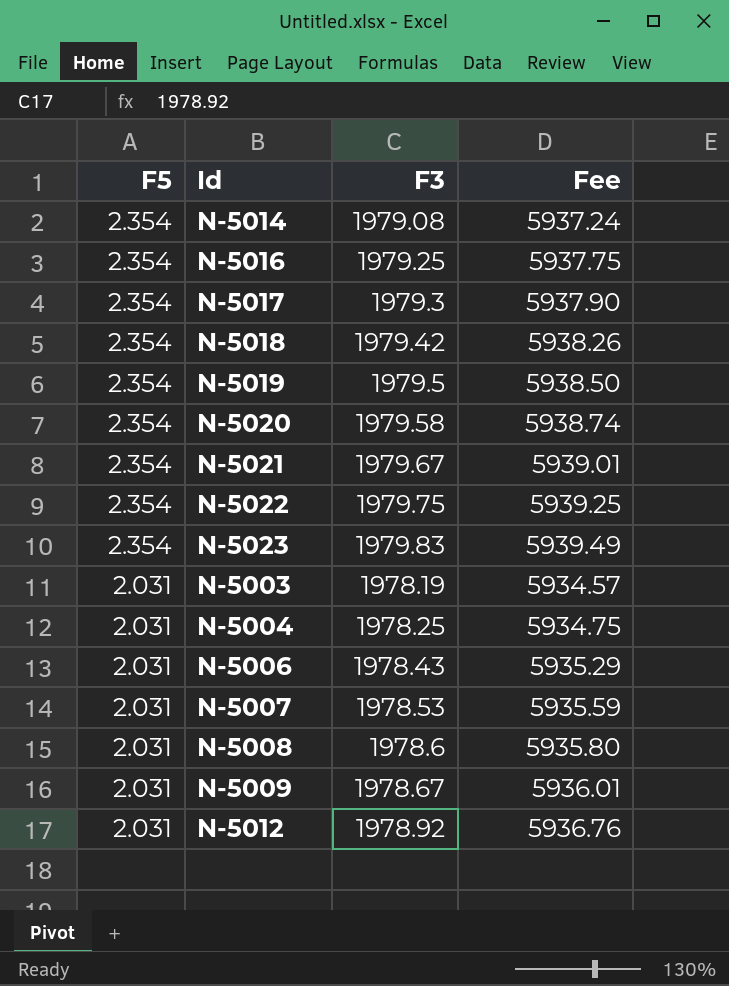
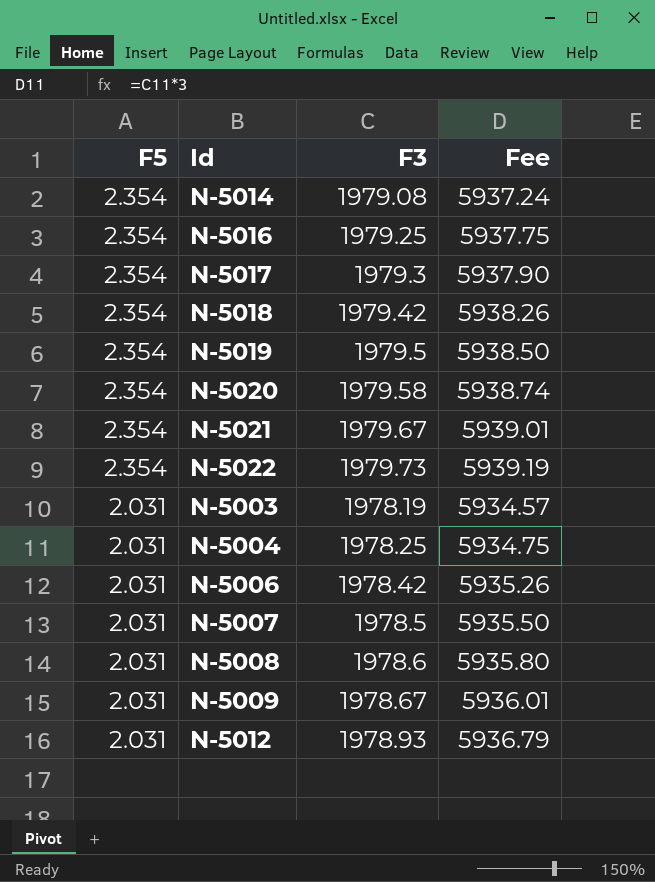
row N-5023: 2.354 | 1979.83 | 5939.49 -> none
N-5022 | F3: 1979.75 -> 1979.73
N-5022 | Fee: 5939.25 -> 5939.19
N-5006 | F3: 1978.43 -> 1978.42
N-5006 | Fee: 5935.29 -> 5935.26
N-5007 | F3: 1978.53 -> 1978.5
N-5007 | Fee: 5935.59 -> 5935.50
N-5012 | F3: 1978.92 -> 1978.93
N-5012 | Fee: 5936.76 -> 5936.79

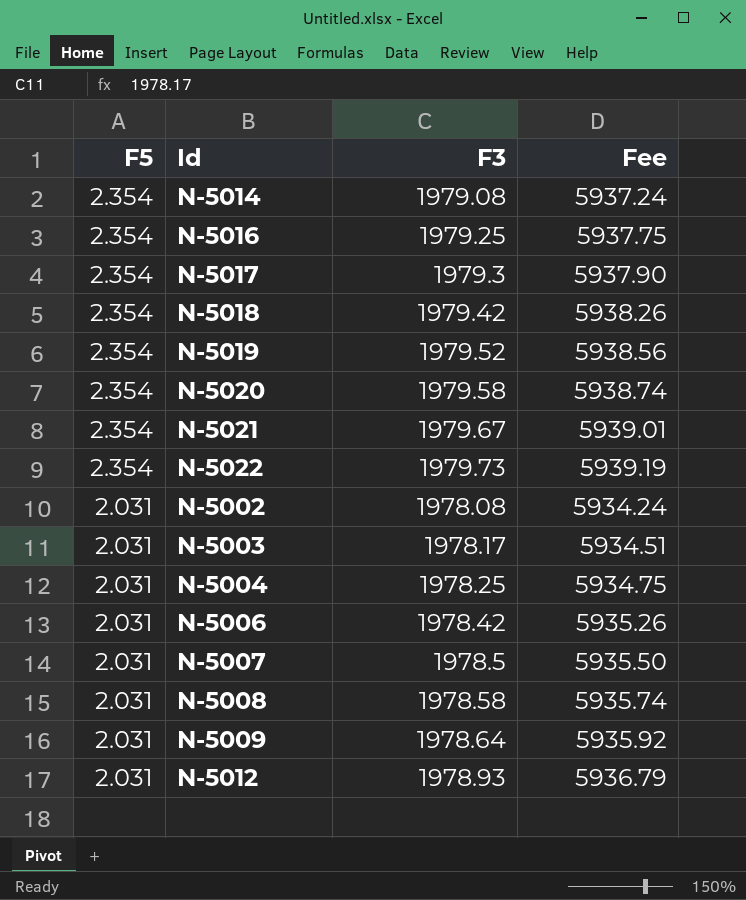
N-5019 | F3: 1979.5 -> 1979.52
N-5019 | Fee: 5938.50 -> 5938.56
row N-5002: none -> 2.031 | 1978.08 | 5934.24
N-5003 | F3: 1978.19 -> 1978.17
N-5003 | Fee: 5934.57 -> 5934.51
N-5008 | F3: 1978.6 -> 1978.58
N-5008 | Fee: 5935.80 -> 5935.74
N-5009 | F3: 1978.67 -> 1978.64
N-5009 | Fee: 5936.01 -> 5935.92

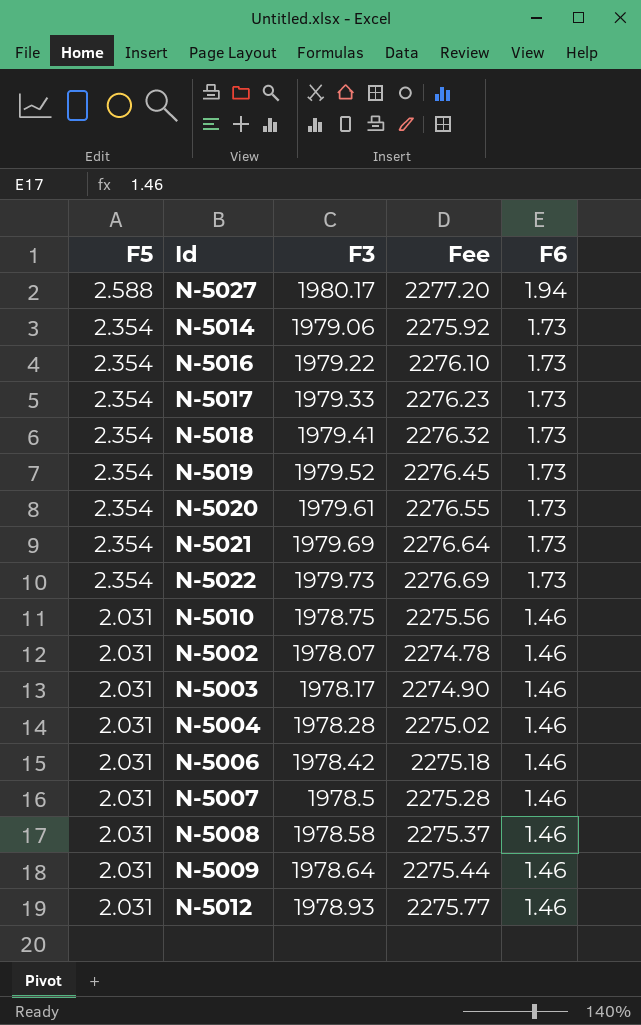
column Fee | formula: [F3] * 3 -> [F3] * 1.15
column F6 | position: none -> 5
row N-5027: none -> 2.588 | 1980.17 | 2277.20 | 1.94
N-5014 | F3: 1979.08 -> 1979.06
N-5016 | F3: 1979.25 -> 1979.22
N-5017 | F3: 1979.3 -> 1979.33
N-5018 | F3: 1979.42 -> 1979.41
N-5020 | F3: 1979.58 -> 1979.61
N-5021 | F3: 1979.67 -> 1979.69
row N-5010: none -> 2.031 | 1978.75 | 2275.56 | 1.46
N-5002 | F3: 1978.08 -> 1978.07
N-5004 | F3: 1978.25 -> 1978.28

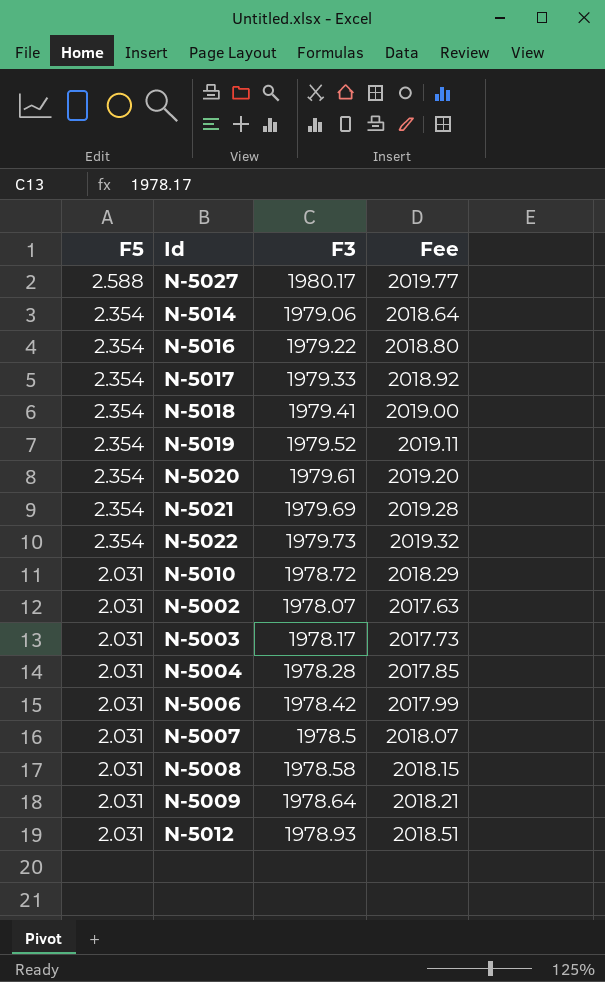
column F6 | position: 5 -> none
column Fee | formula: [F3] * 1.15 -> [F3] * 1.02
N-5010 | F3: 1978.75 -> 1978.72

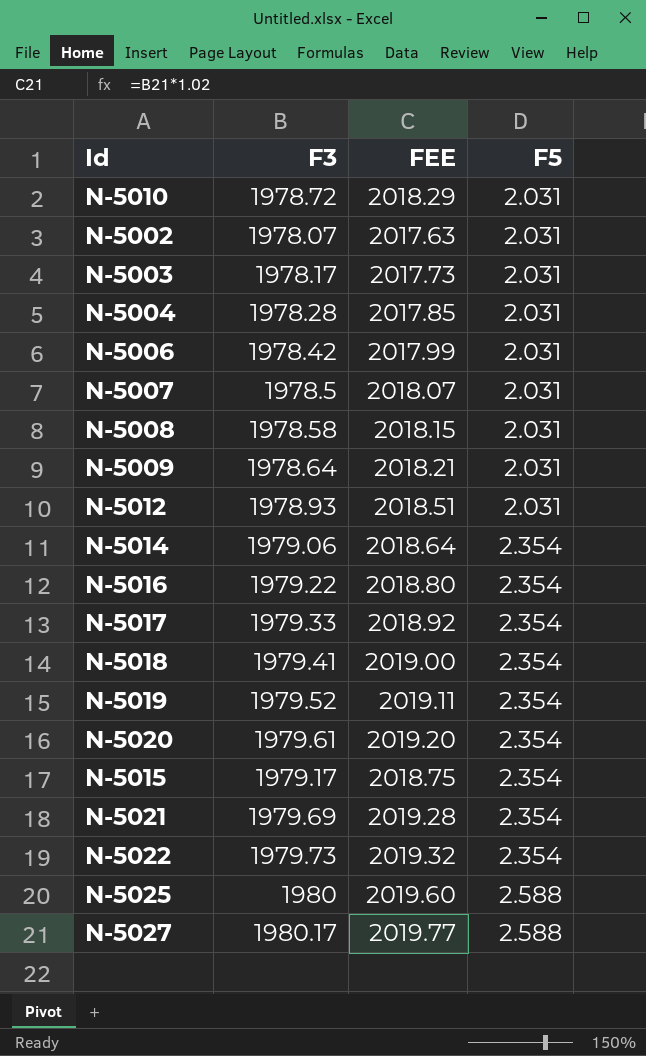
row order: F5 descending -> F5 ascending
column name: Fee -> FEE
column F5 | position: 1 -> 4
row N-5015: none -> 1979.17 | 2018.75 | 2.354
row N-5025: none -> 1980 | 2019.60 | 2.588

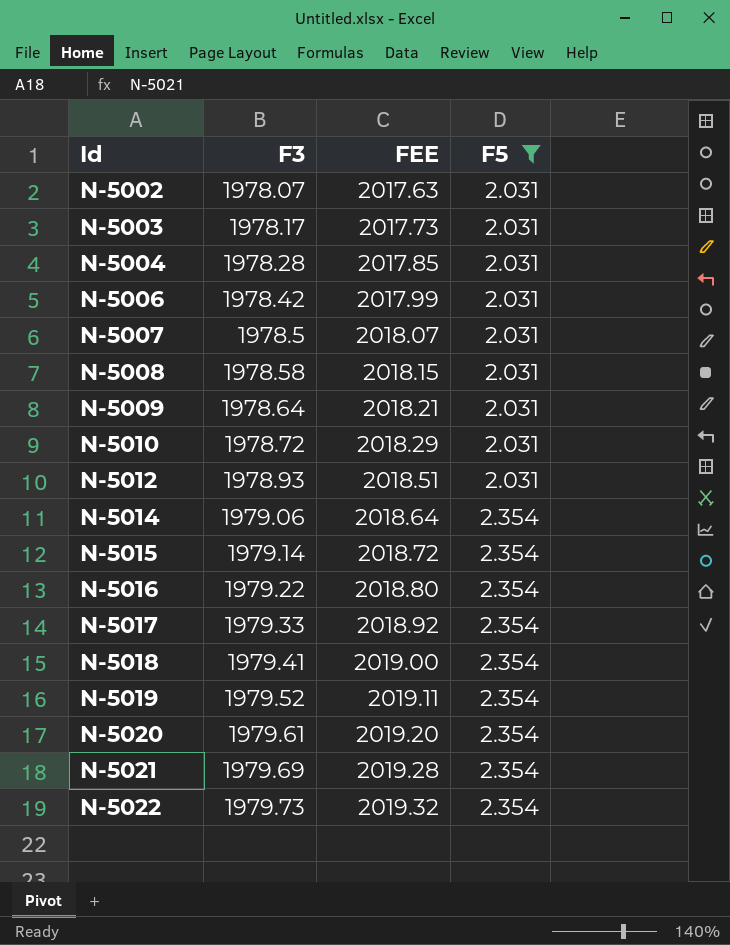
filter: none -> F5 != 2.588
row order: F5 ascending -> Id ascending
N-5015 | F3: 1979.17 -> 1979.14
N-5015 | FEE: 2018.75 -> 2018.72

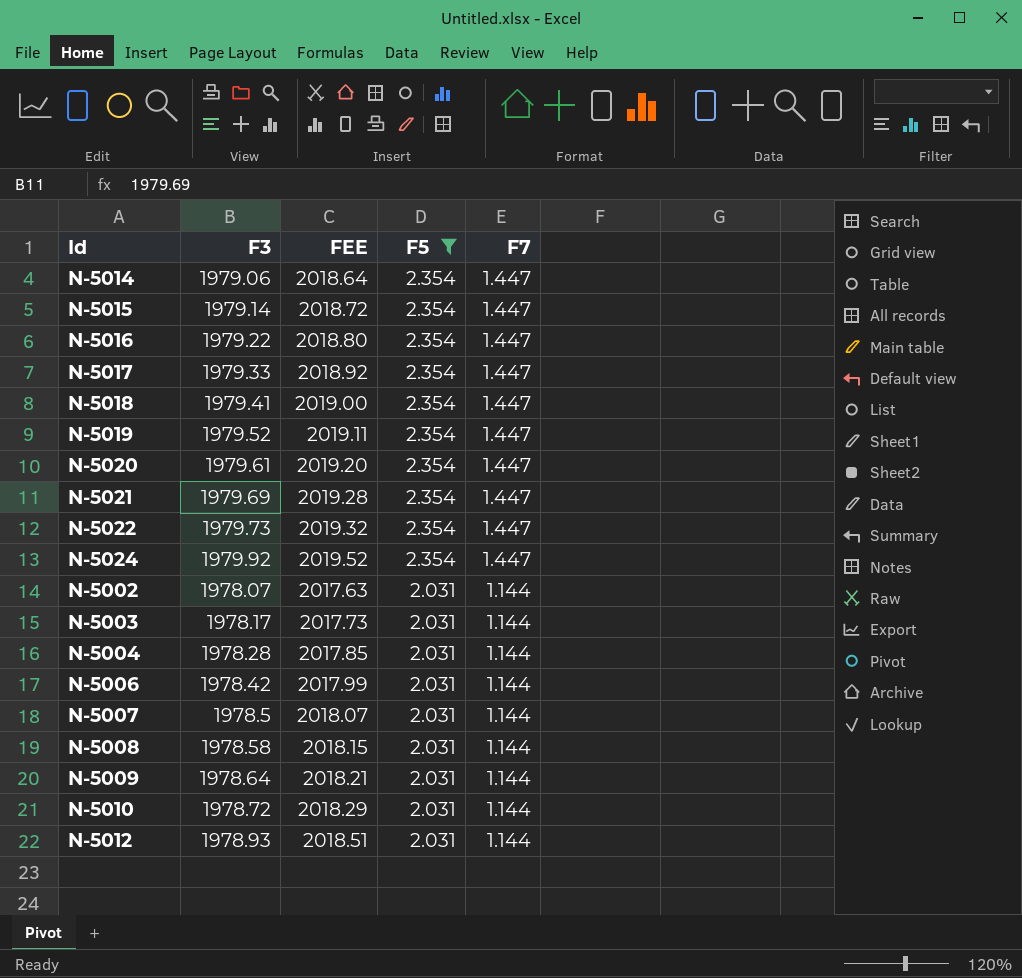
row order: Id ascending -> F5 descending
column F7 | position: none -> 5
row N-5024: none -> 1979.92 | 2019.52 | 2.354 | 1.447

